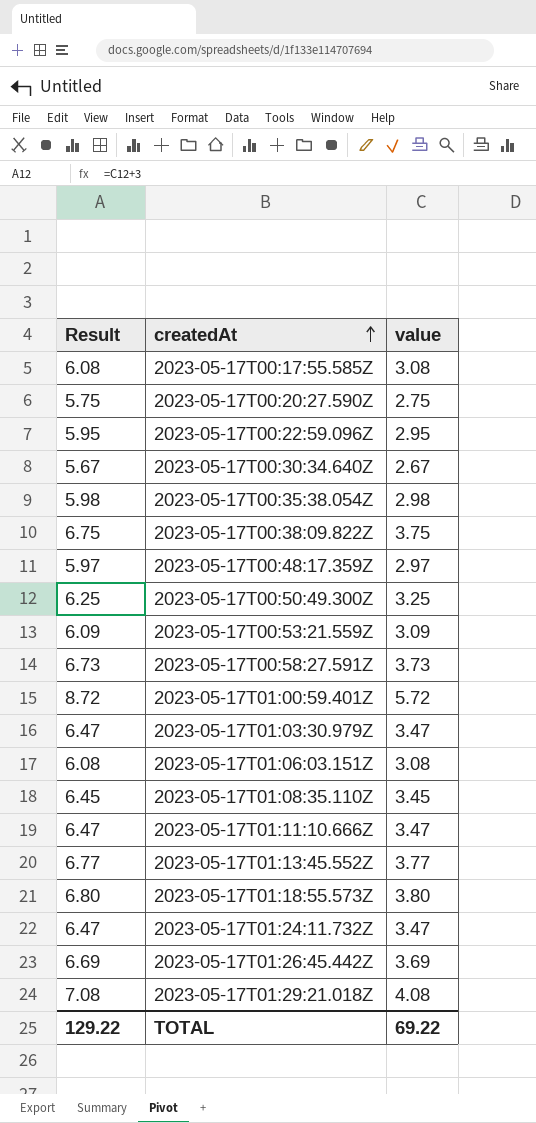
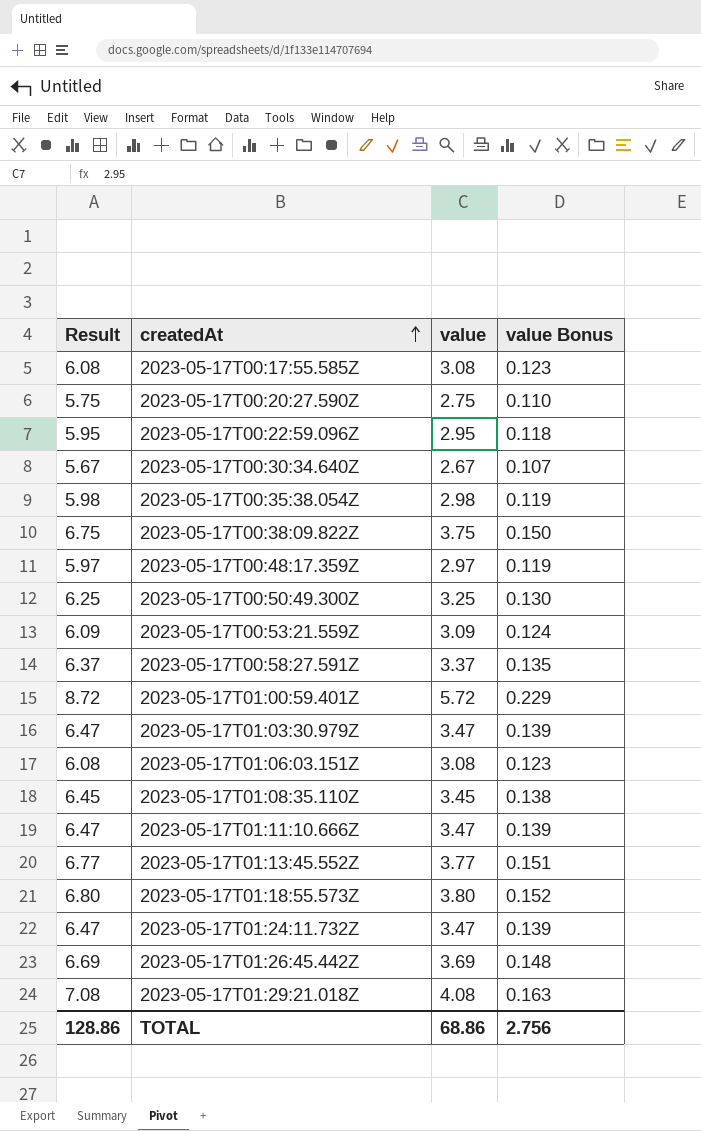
column value Bonus | formula: none -> [value] * 0.04
2023-05-17T00:58:27.591Z | Result: 6.73 -> 6.37
2023-05-17T00:58:27.591Z | value: 3.73 -> 3.37
TOTAL | Result: 129.22 -> 128.86
TOTAL | value: 69.22 -> 68.86

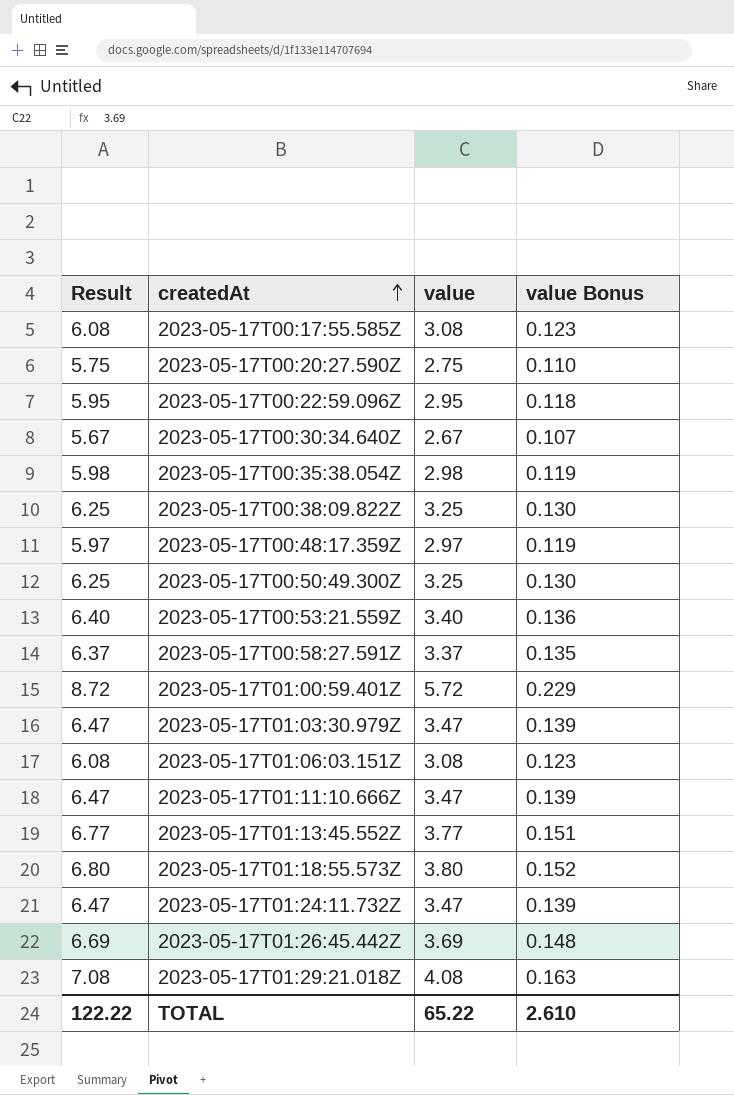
row 2023-05-17T01:08:35.110Z: 6.45 | 3.45 | 0.138 -> none
2023-05-17T00:38:09.822Z | Result: 6.75 -> 6.25
2023-05-17T00:38:09.822Z | value: 3.75 -> 3.25
2023-05-17T00:38:09.822Z | value Bonus: 0.150 -> 0.130
2023-05-17T00:53:21.559Z | Result: 6.09 -> 6.40
2023-05-17T00:53:21.559Z | value: 3.09 -> 3.40
2023-05-17T00:53:21.559Z | value Bonus: 0.124 -> 0.136
TOTAL | Result: 128.86 -> 122.22
TOTAL | value: 68.86 -> 65.22
TOTAL | value Bonus: 2.756 -> 2.610

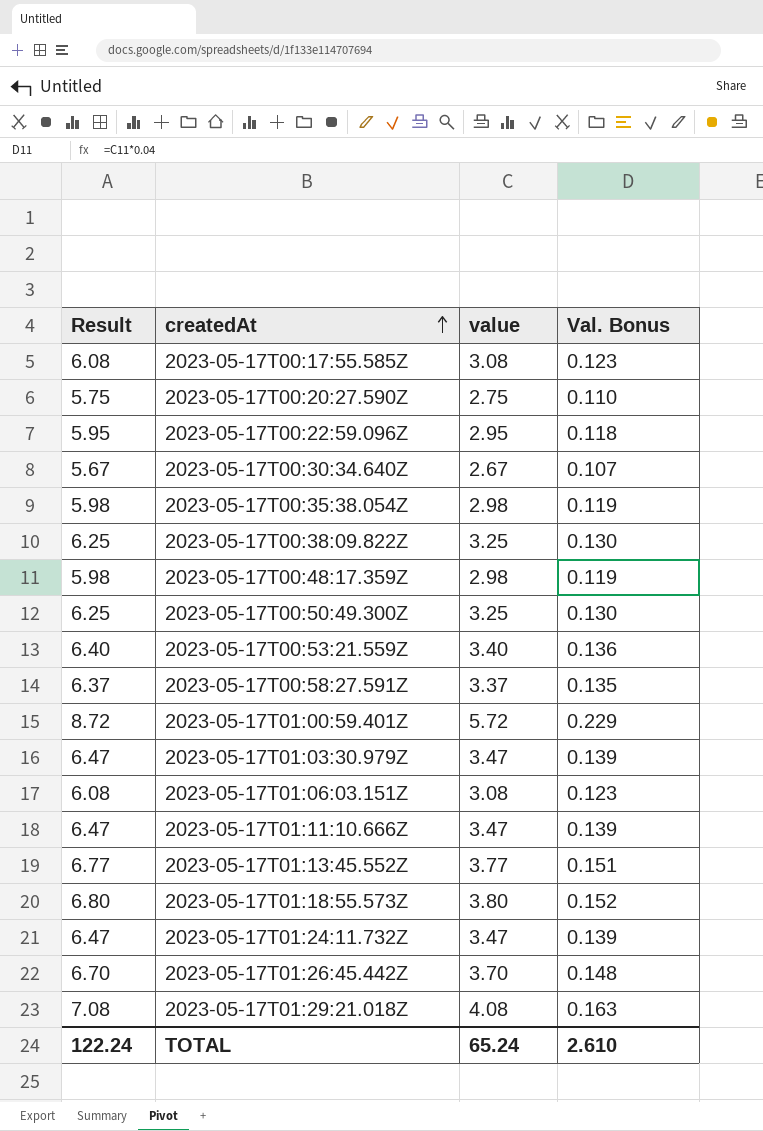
column name: value Bonus -> Val. Bonus
2023-05-17T00:48:17.359Z | Result: 5.97 -> 5.98
2023-05-17T00:48:17.359Z | value: 2.97 -> 2.98
2023-05-17T01:26:45.442Z | Result: 6.69 -> 6.70
2023-05-17T01:26:45.442Z | value: 3.69 -> 3.70
TOTAL | Result: 122.22 -> 122.24
TOTAL | value: 65.22 -> 65.24

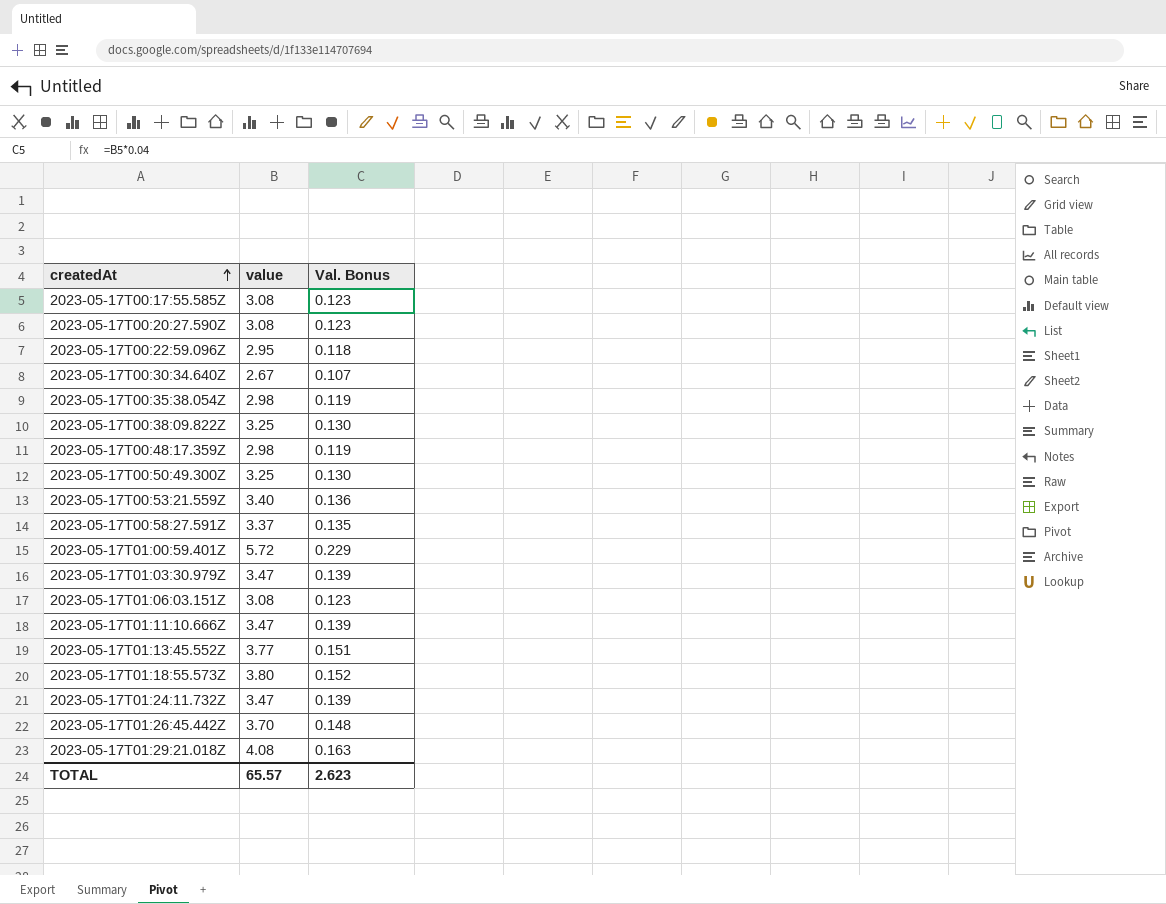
column Result | formula: [value] + 3 -> none
2023-05-17T00:20:27.590Z | value: 2.75 -> 3.08
2023-05-17T00:20:27.590Z | Val. Bonus: 0.110 -> 0.123
TOTAL | value: 65.24 -> 65.57
TOTAL | Val. Bonus: 2.610 -> 2.623

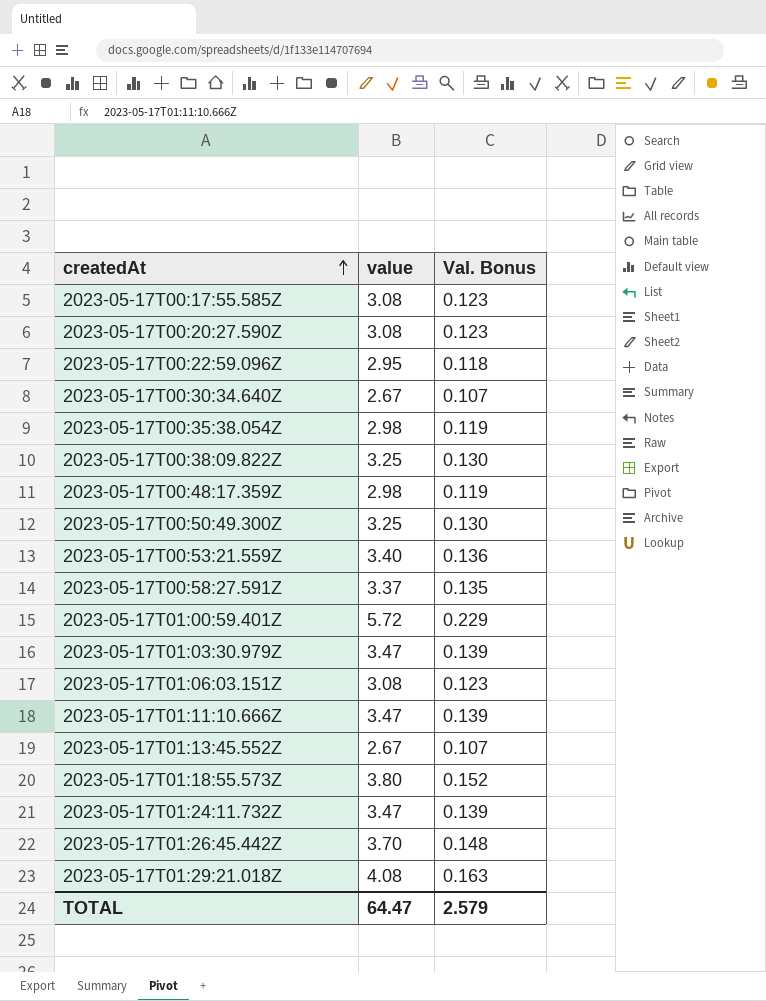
2023-05-17T01:13:45.552Z | value: 3.77 -> 2.67
2023-05-17T01:13:45.552Z | Val. Bonus: 0.151 -> 0.107
TOTAL | value: 65.57 -> 64.47
TOTAL | Val. Bonus: 2.623 -> 2.579

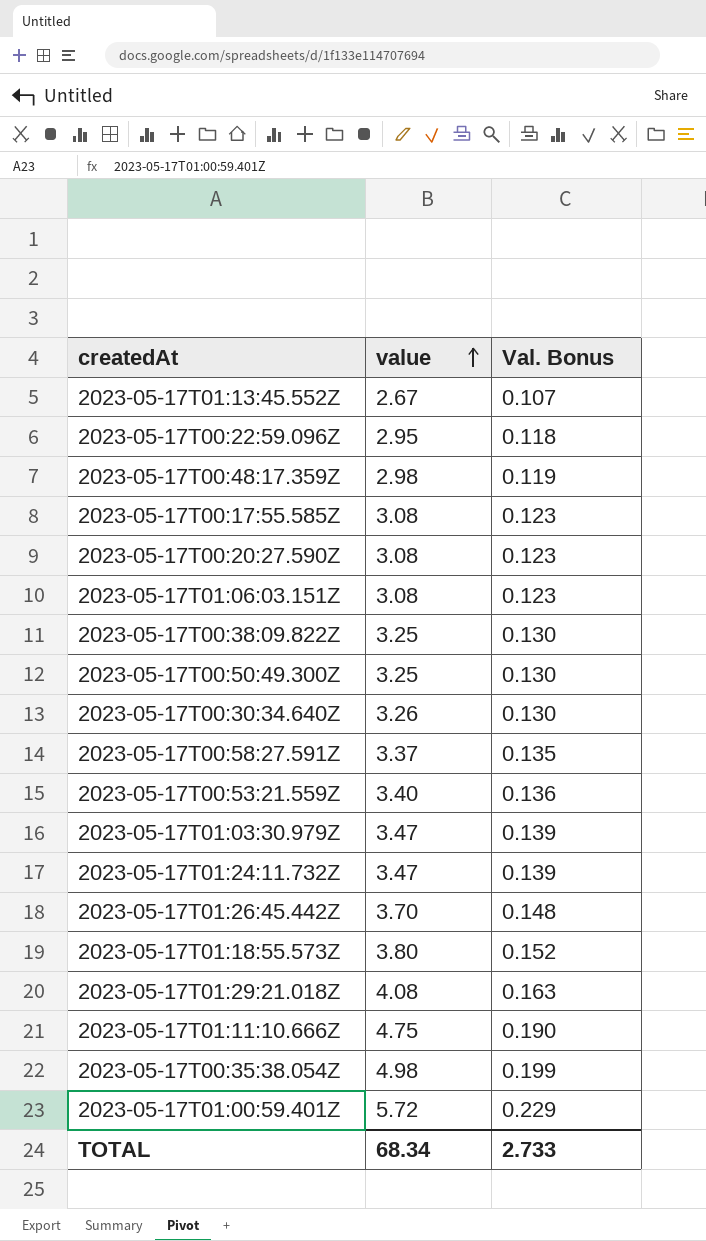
row order: createdAt ascending -> value ascending
2023-05-17T00:30:34.640Z | value: 2.67 -> 3.26
2023-05-17T00:30:34.640Z | Val. Bonus: 0.107 -> 0.130
2023-05-17T01:11:10.666Z | value: 3.47 -> 4.75
2023-05-17T01:11:10.666Z | Val. Bonus: 0.139 -> 0.190
2023-05-17T00:35:38.054Z | value: 2.98 -> 4.98
2023-05-17T00:35:38.054Z | Val. Bonus: 0.119 -> 0.199
TOTAL | value: 64.47 -> 68.34
TOTAL | Val. Bonus: 2.579 -> 2.733

